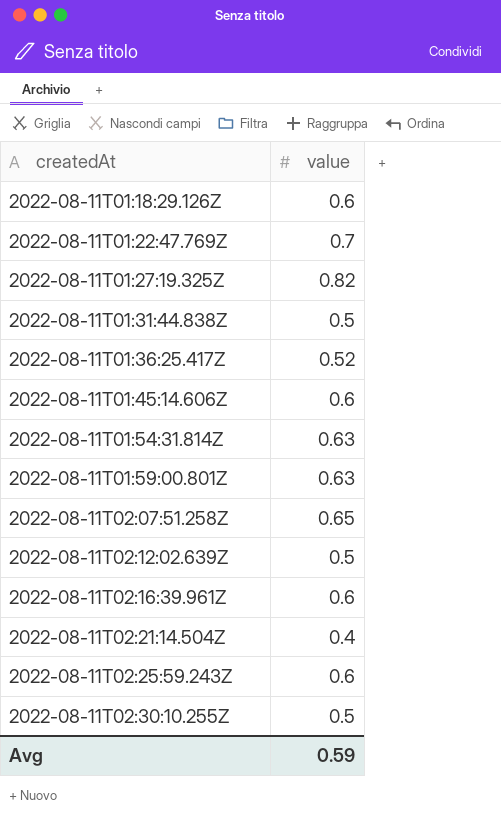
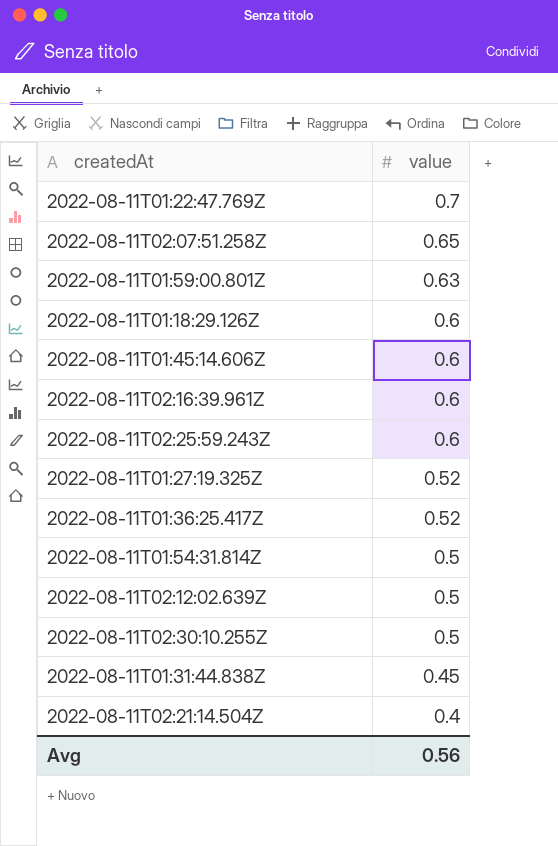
row order: createdAt ascending -> value descending
2022-08-11T01:27:19.325Z | value: 0.82 -> 0.52
2022-08-11T01:54:31.814Z | value: 0.63 -> 0.5
2022-08-11T01:31:44.838Z | value: 0.5 -> 0.45
Avg | value: 0.59 -> 0.56

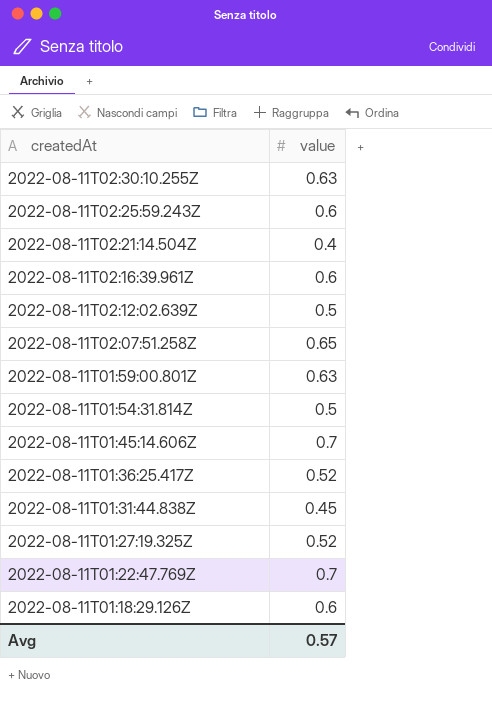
row order: value descending -> createdAt descending
2022-08-11T02:30:10.255Z | value: 0.5 -> 0.63
2022-08-11T01:45:14.606Z | value: 0.6 -> 0.7
Avg | value: 0.56 -> 0.57

